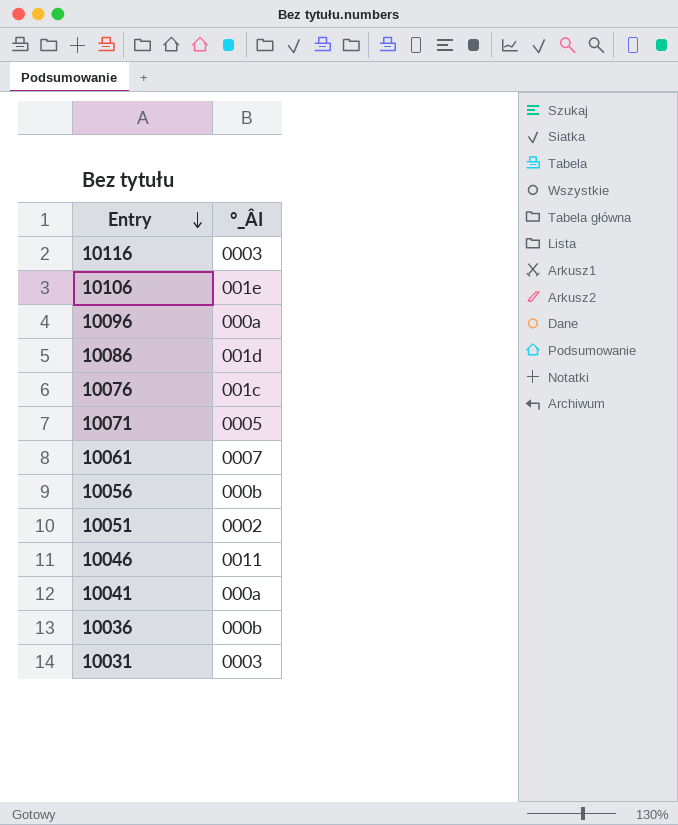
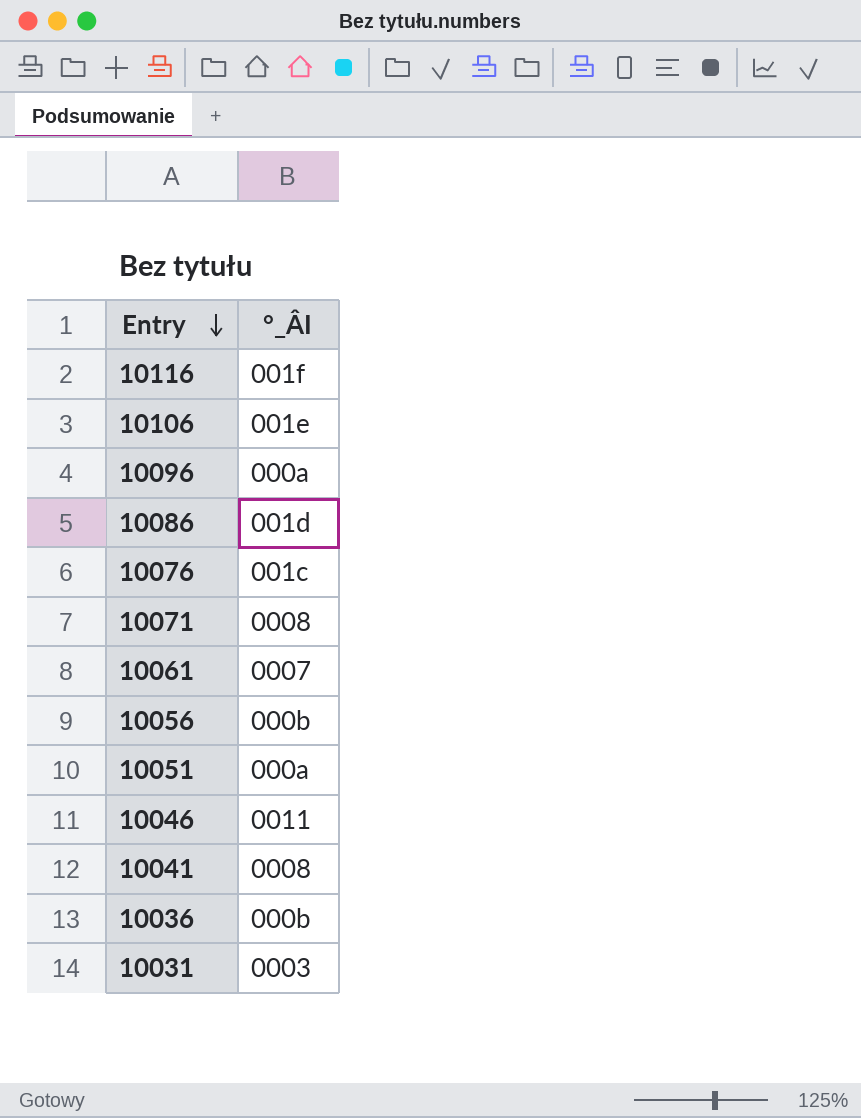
10116 | °_ÂI: 0003 -> 001f
10071 | °_ÂI: 0005 -> 0008
10051 | °_ÂI: 0002 -> 000a
10041 | °_ÂI: 000a -> 0008

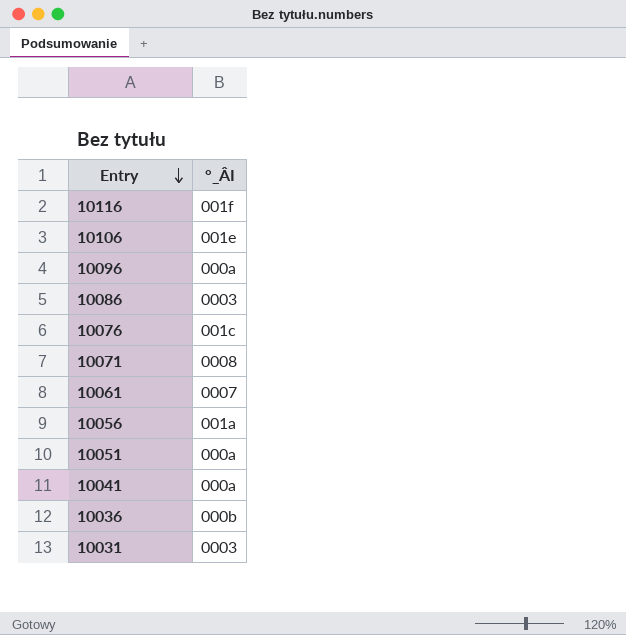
row 10046: 0011 -> none
10086 | °_ÂI: 001d -> 0003
10056 | °_ÂI: 000b -> 001a
10041 | °_ÂI: 0008 -> 000a

